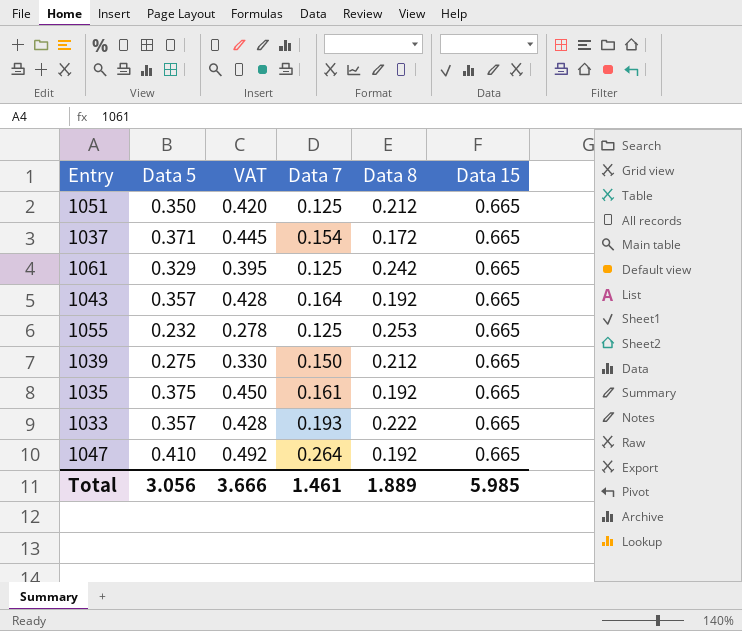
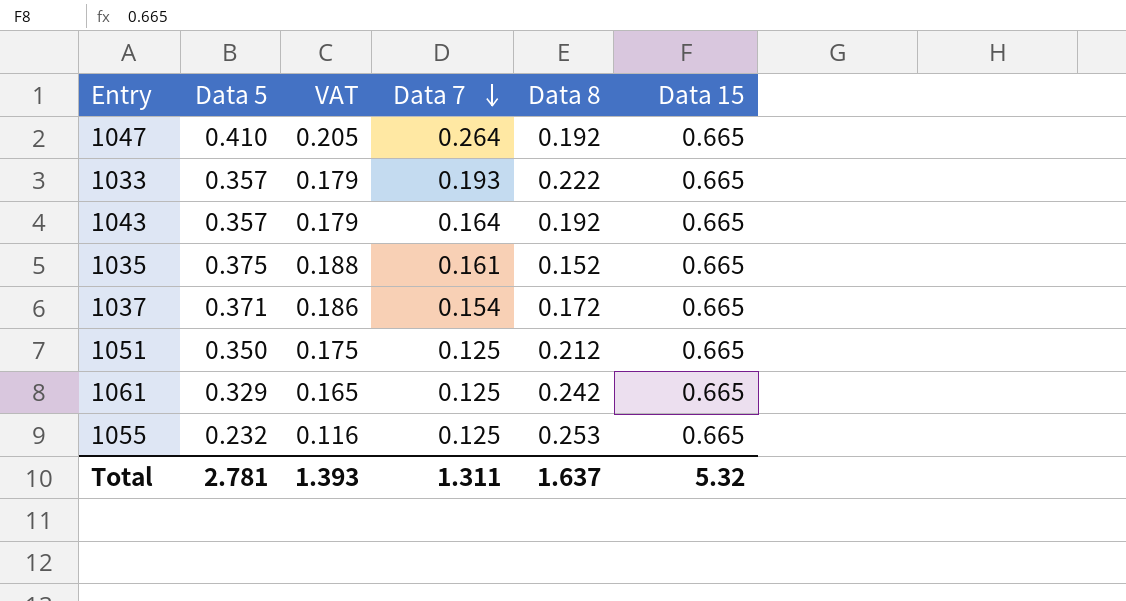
row order: none -> Data 7 descending
column VAT | formula: [Data 5] * 1.2 -> [Data 5] * 0.5
row 1039: 0.275 | 0.330 | 0.150 | 0.212 | 0.665 -> none
1035 | Data 8: 0.192 -> 0.152
Total | Data 5: 3.056 -> 2.781
Total | VAT: 3.666 -> 1.393
Total | Data 7: 1.461 -> 1.311
Total | Data 8: 1.889 -> 1.637
Total | Data 15: 5.985 -> 5.32

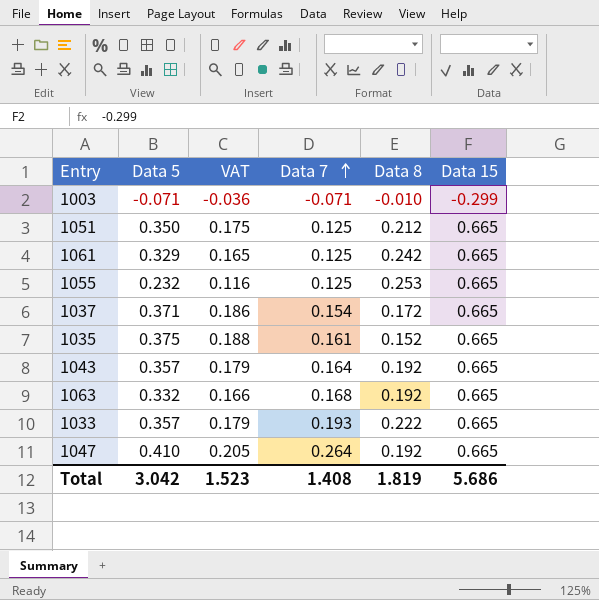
row order: Data 7 descending -> Data 7 ascending
row 1003: none -> -0.071 | -0.036 | -0.071 | -0.010 | -0.299
row 1063: none -> 0.332 | 0.166 | 0.168 | 0.192 | 0.665
Total | Data 5: 2.781 -> 3.042
Total | VAT: 1.393 -> 1.523
Total | Data 7: 1.311 -> 1.408
Total | Data 8: 1.637 -> 1.819
Total | Data 15: 5.32 -> 5.686

